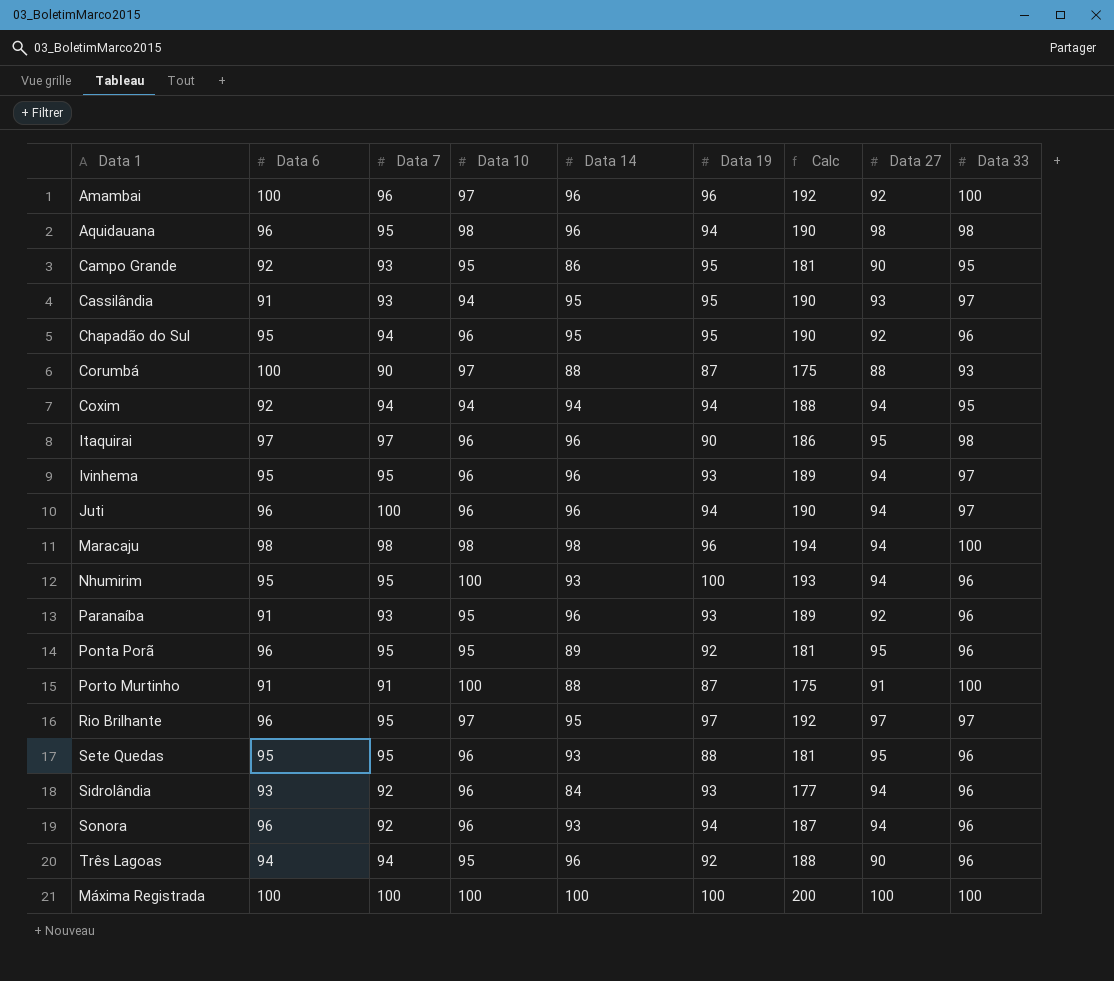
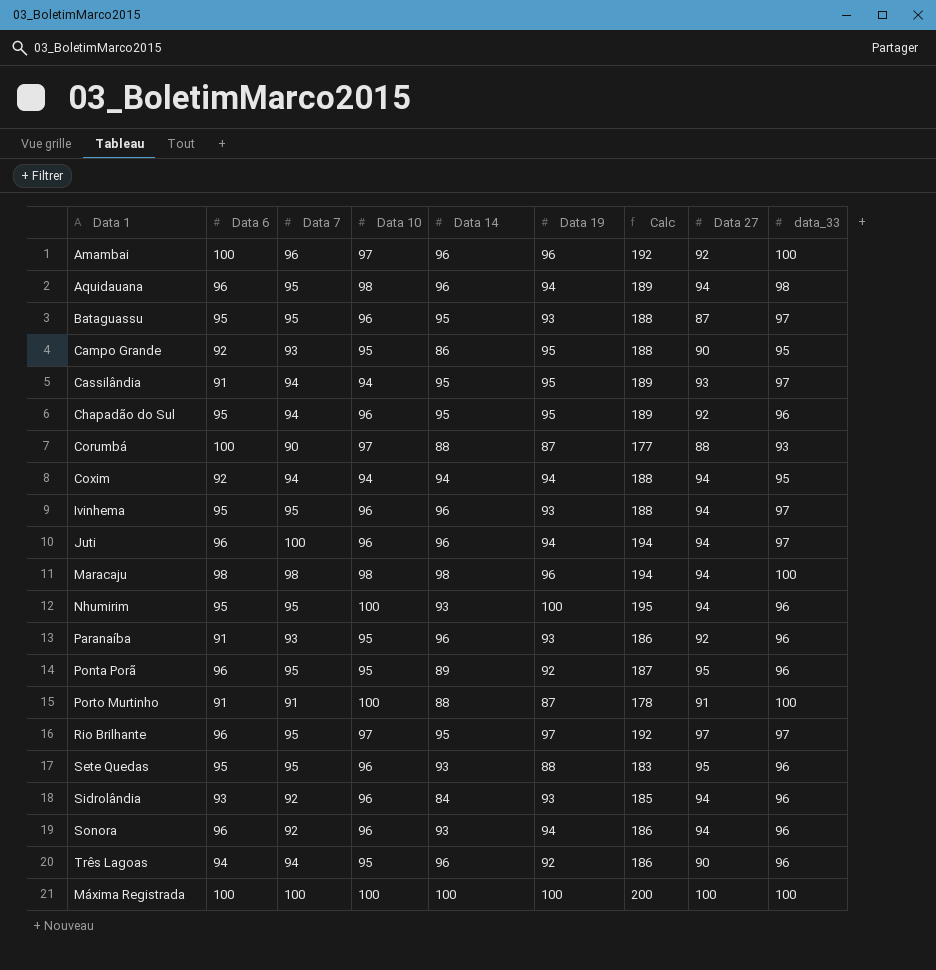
column Calc | formula: [Data 14] + [Data 19] -> [Data 7] + [Data 19]
column name: Data 33 -> data_33
row Itaquirai: 97 | 97 | 96 | 96 | 90 | 186 | 95 | 98 -> none
Aquidauana | Data 27: 98 -> 94
row Bataguassu: none -> 95 | 95 | 96 | 95 | 93 | 188 | 87 | 97
Cassilândia | Data 7: 93 -> 94

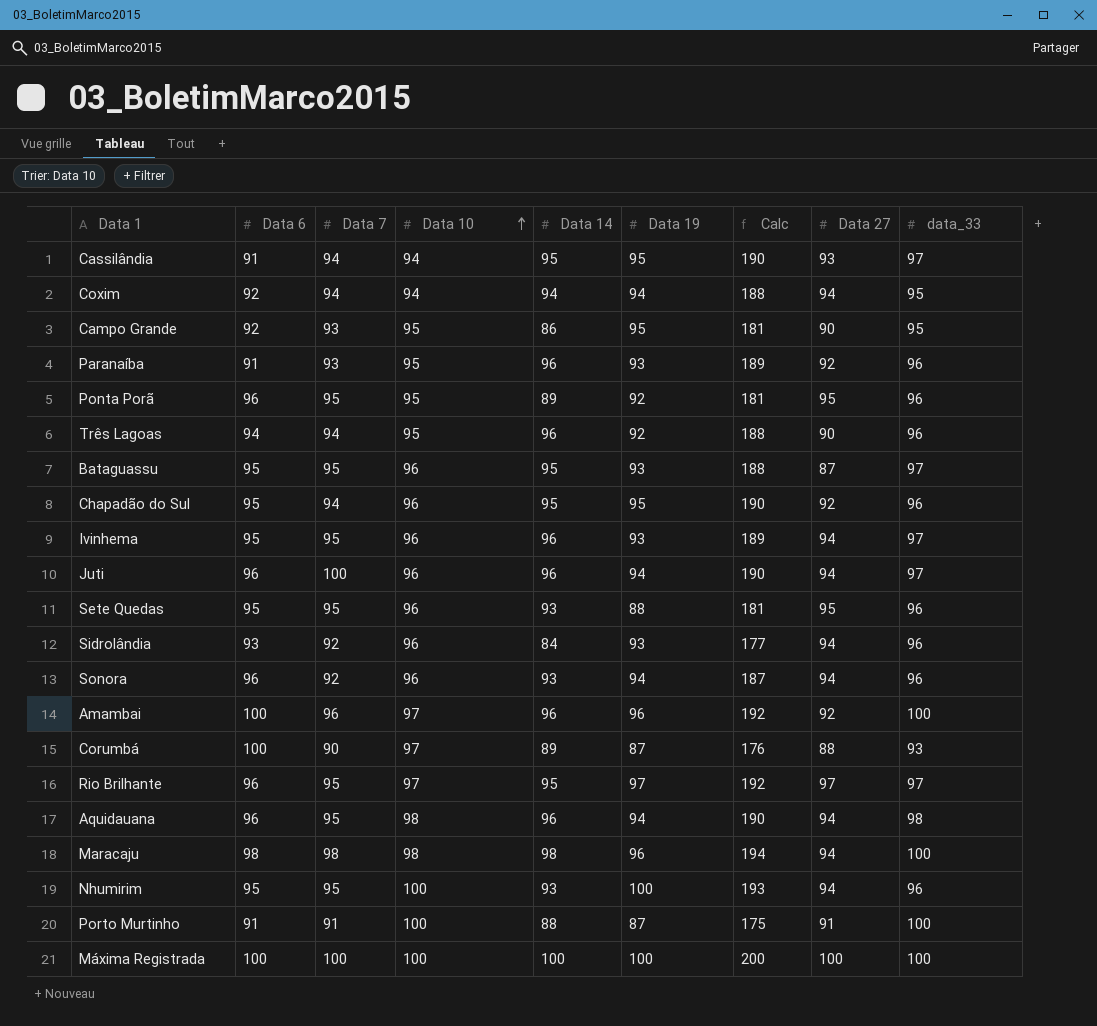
row order: none -> Data 10 ascending
column Calc | formula: [Data 7] + [Data 19] -> [Data 14] + [Data 19]
Corumbá | Data 14: 88 -> 89

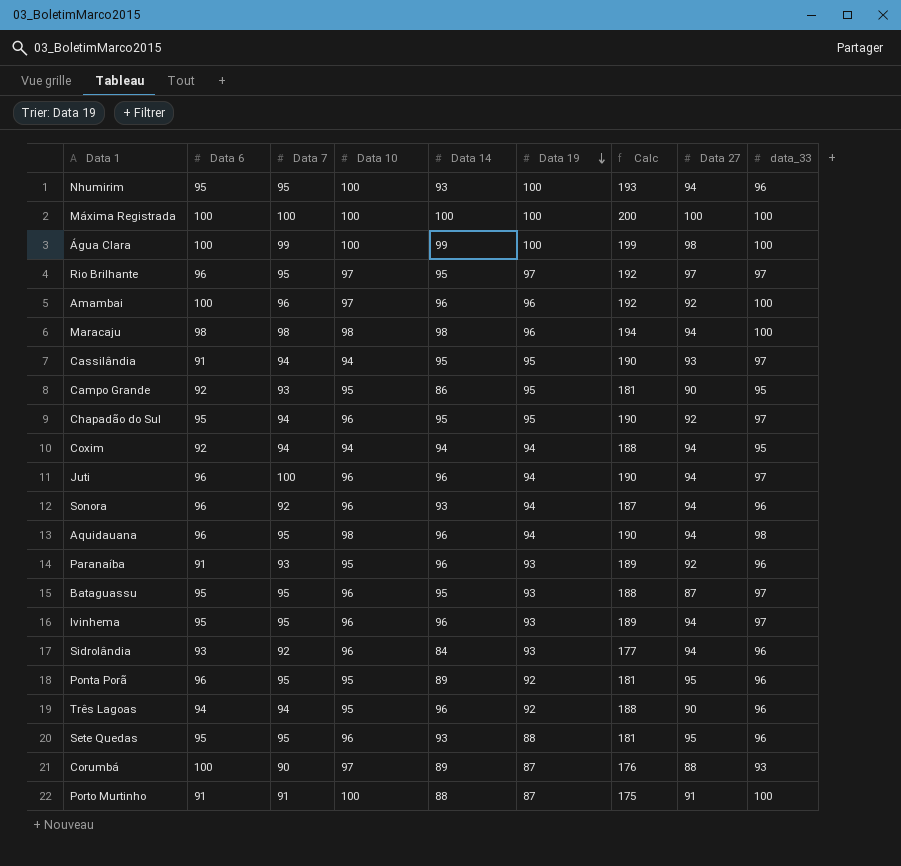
row order: Data 10 ascending -> Data 19 descending
row Água Clara: none -> 100 | 99 | 100 | 99 | 100 | 199 | 98 | 100
Chapadão do Sul | data_33: 96 -> 97

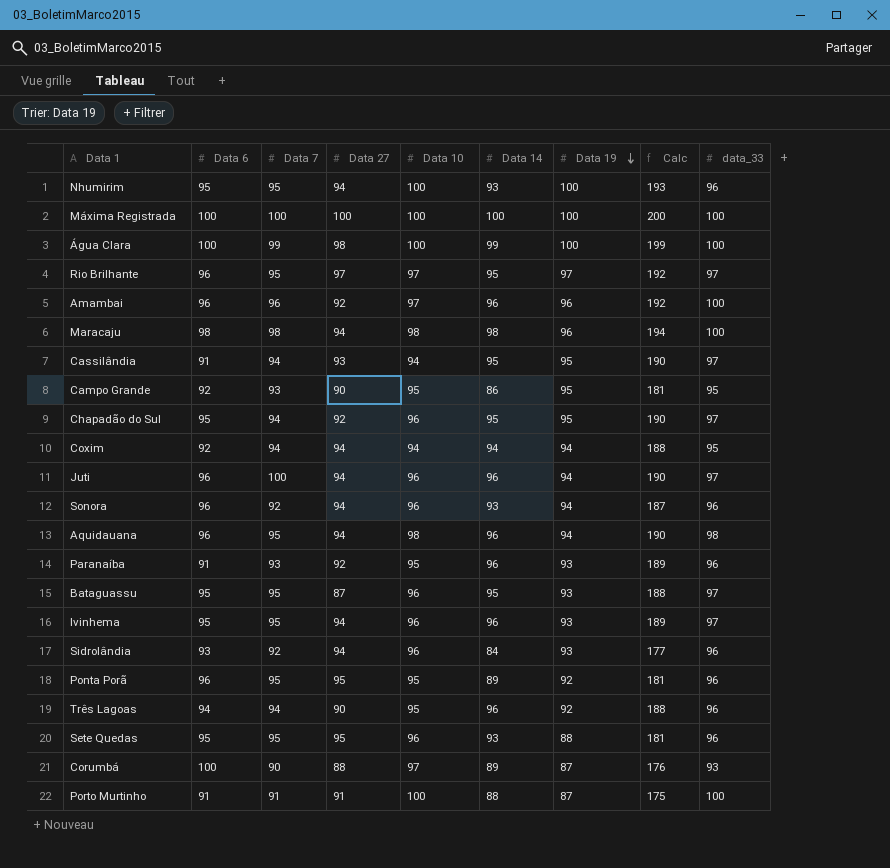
column Data 27 | position: 8 -> 4
Amambai | Data 6: 100 -> 96

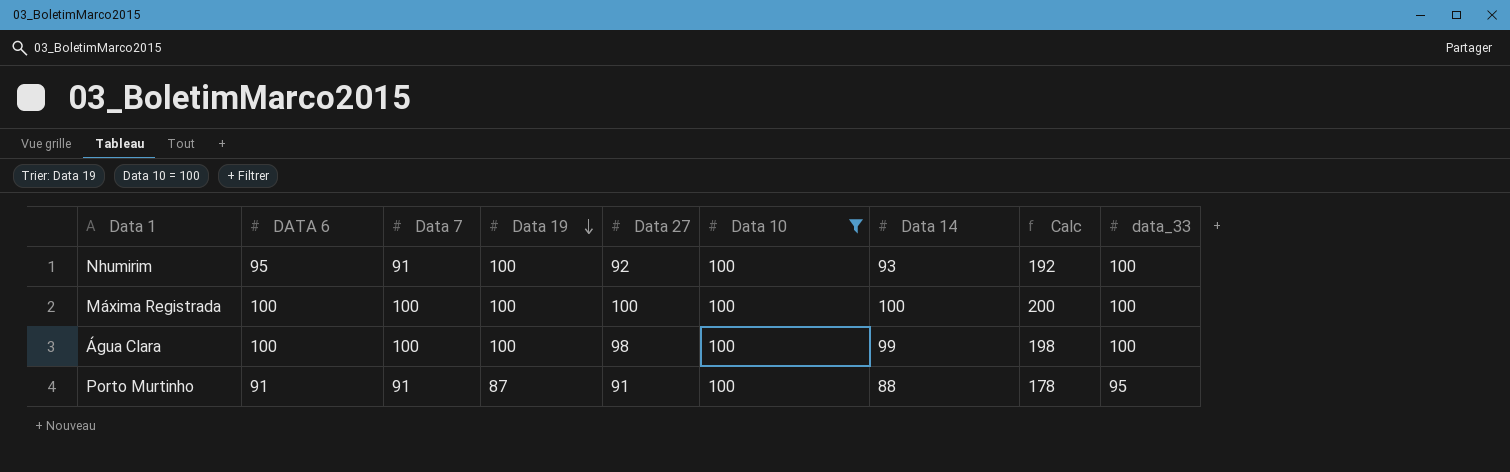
filter: none -> Data 10 = 100
column name: Data 6 -> DATA 6
column Data 19 | position: 7 -> 4
column Calc | formula: [Data 14] + [Data 19] -> [Data 19] + [Data 27]
Nhumirim | Data 7: 95 -> 91
Nhumirim | Data 27: 94 -> 92
Nhumirim | data_33: 96 -> 100
Água Clara | Data 7: 99 -> 100
Porto Murtinho | data_33: 100 -> 95

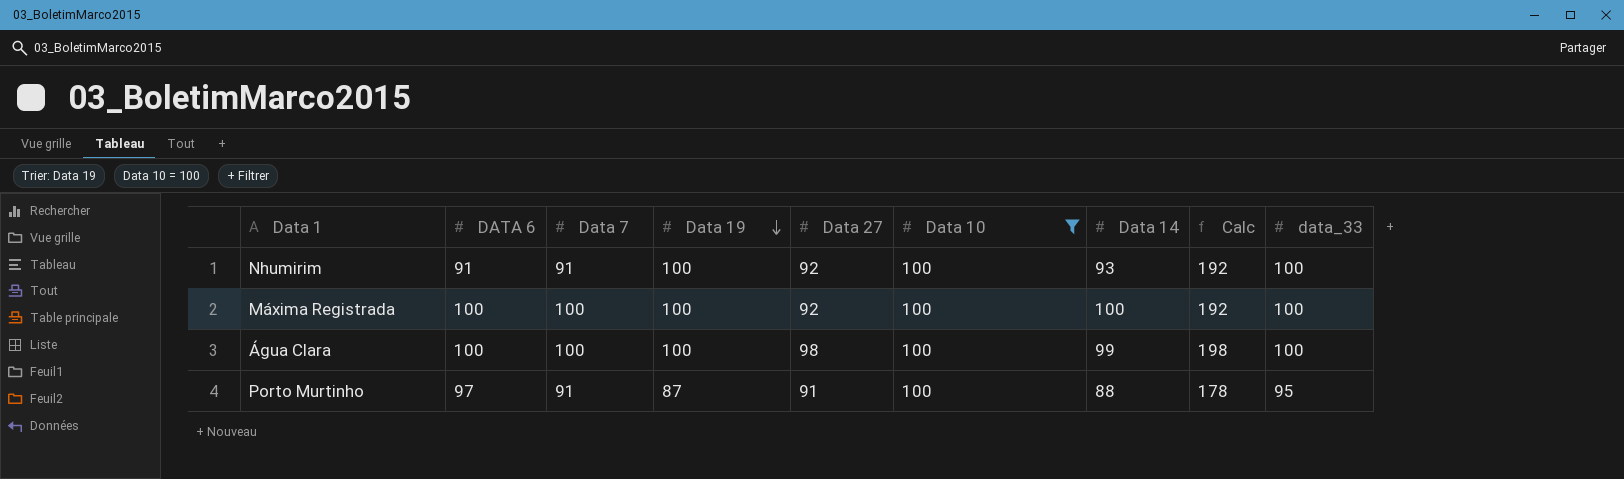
Nhumirim | DATA 6: 95 -> 91
Máxima Registrada | Data 27: 100 -> 92
Máxima Registrada | Calc: 200 -> 192
Porto Murtinho | DATA 6: 91 -> 97

